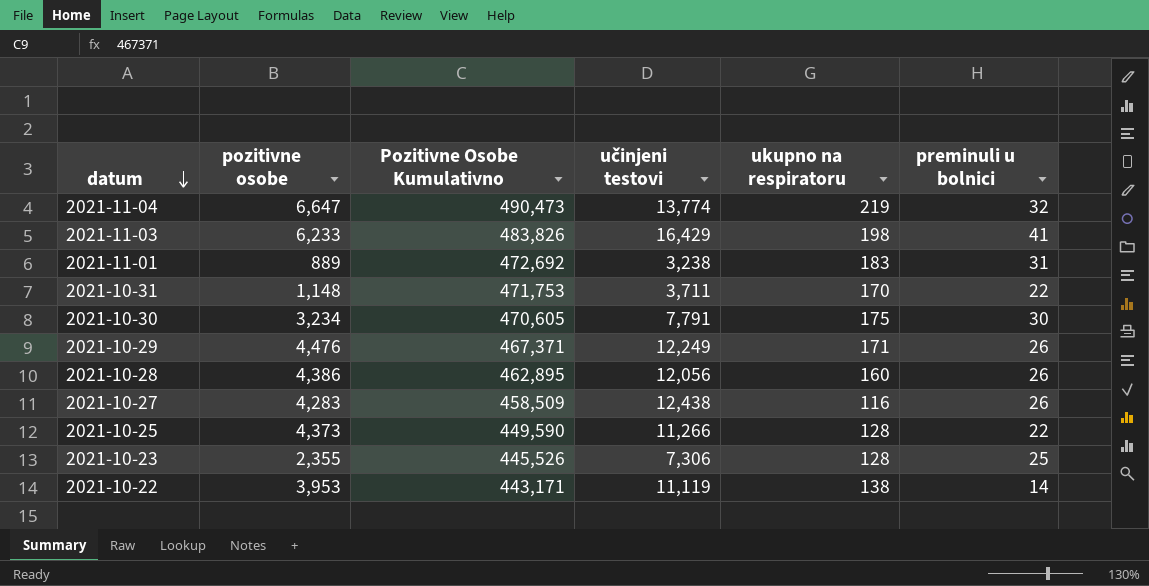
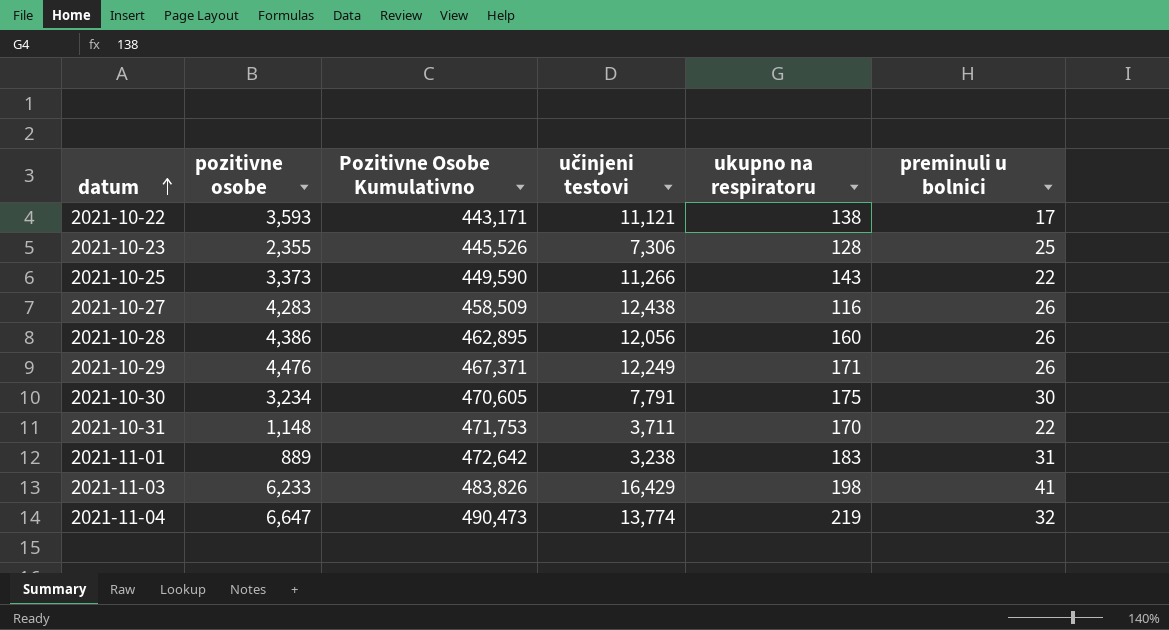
row order: datum descending -> datum ascending
2021-10-22 | pozitivne osobe: 3,953 -> 3,593
2021-10-22 | učinjeni testovi: 11,119 -> 11,121
2021-10-22 | preminuli u bolnici: 14 -> 17
2021-10-25 | pozitivne osobe: 4,373 -> 3,373
2021-10-25 | ukupno na respiratoru: 128 -> 143
2021-11-01 | Pozitivne Osobe Kumulativno: 472,692 -> 472,642

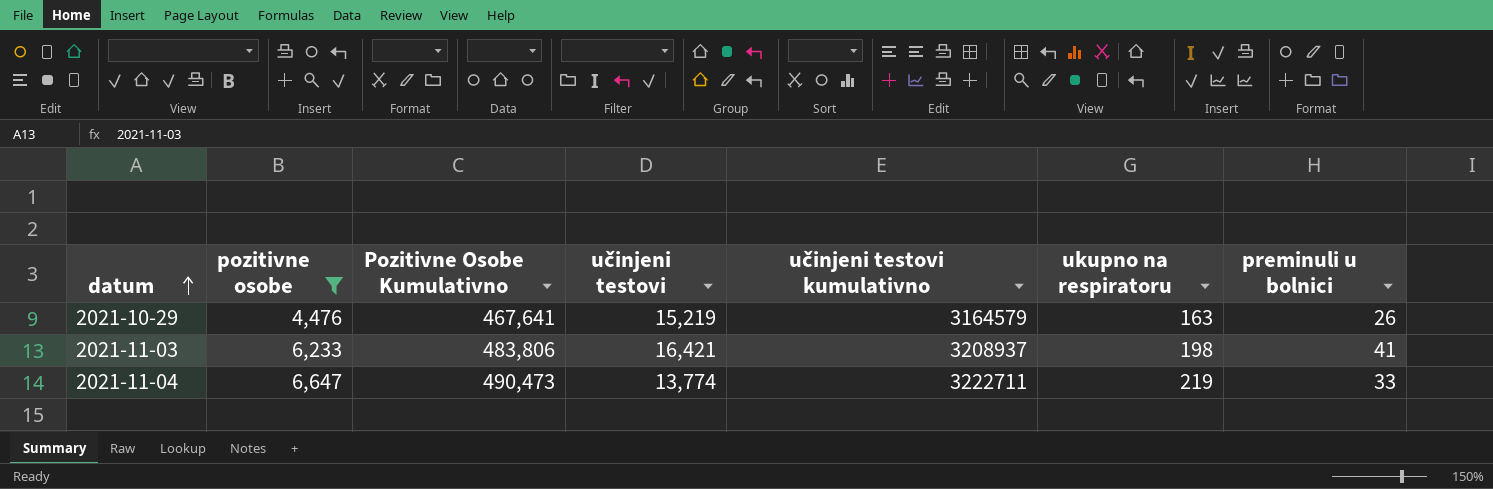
filter: none -> pozitivne osobe >= 4,476
column učinjeni testovi kumulativno | position: none -> 5
2021-10-29 | Pozitivne Osobe Kumulativno: 467,371 -> 467,641
2021-10-29 | učinjeni testovi: 12,249 -> 15,219
2021-10-29 | ukupno na respiratoru: 171 -> 163
2021-11-03 | Pozitivne Osobe Kumulativno: 483,826 -> 483,806
2021-11-03 | učinjeni testovi: 16,429 -> 16,421
2021-11-04 | preminuli u bolnici: 32 -> 33

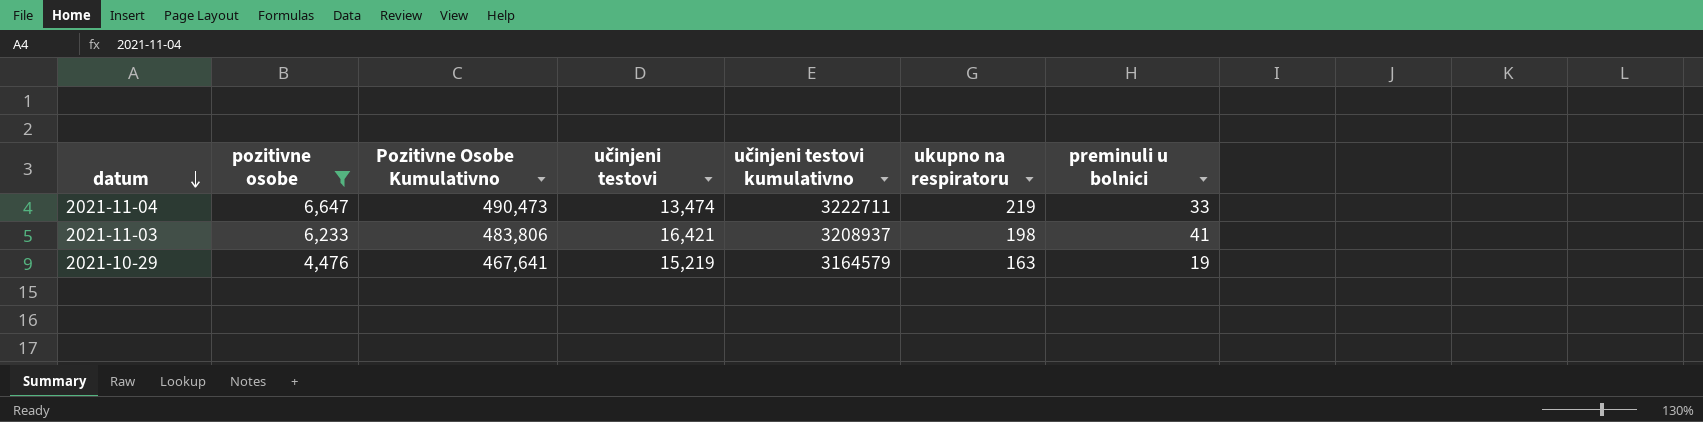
row order: datum ascending -> datum descending
2021-11-04 | učinjeni testovi: 13,774 -> 13,474
2021-10-29 | preminuli u bolnici: 26 -> 19

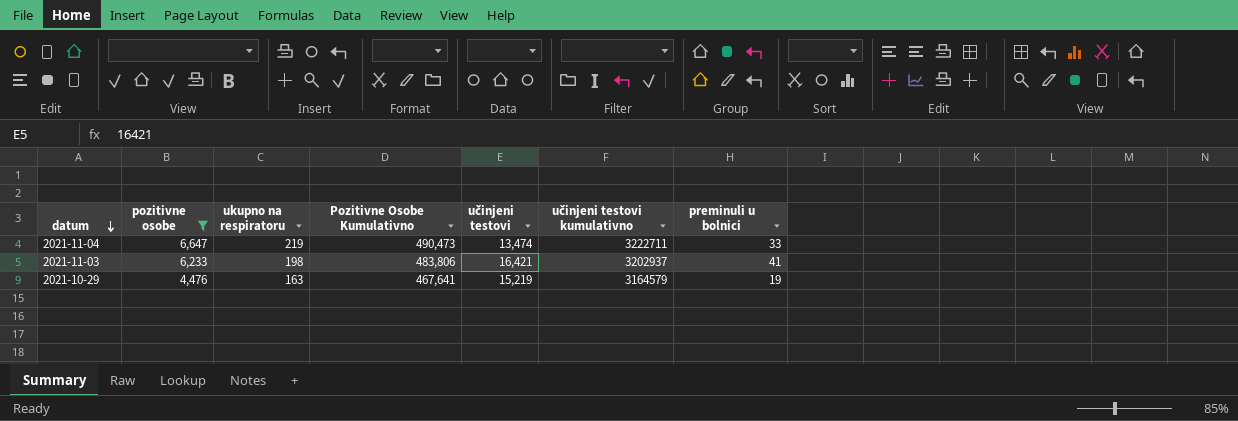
column ukupno na respiratoru | position: 6 -> 3
2021-11-03 | učinjeni testovi kumulativno: 3208937 -> 3202937

